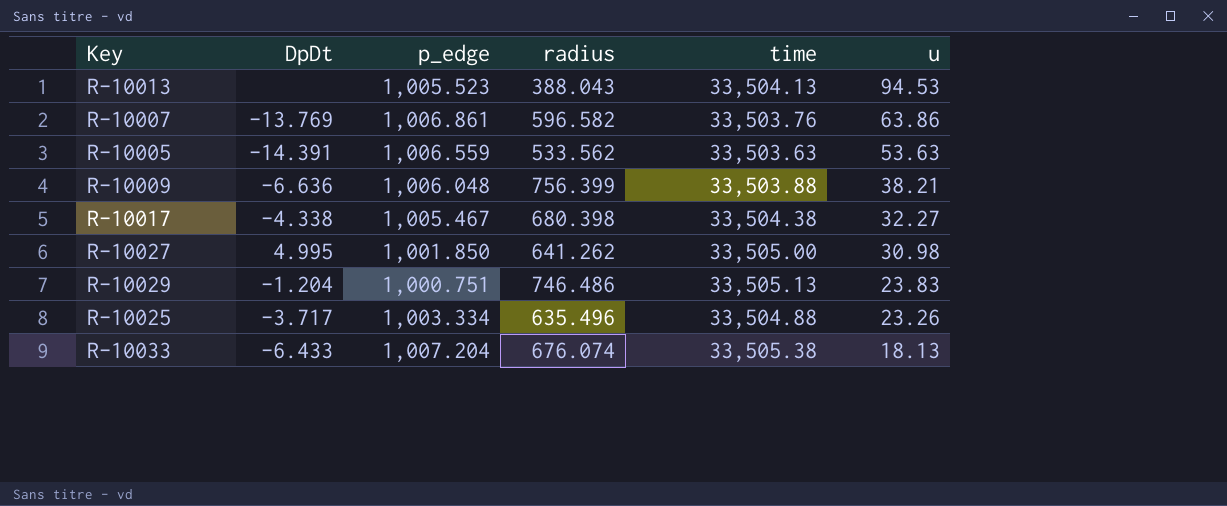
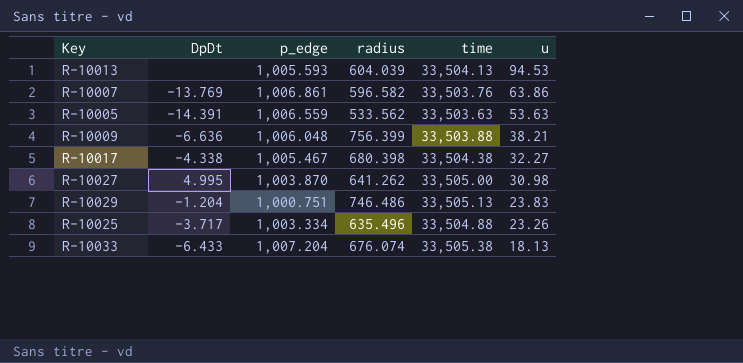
R-10013 | p_edge: 1,005.523 -> 1,005.593
R-10013 | radius: 388.043 -> 604.039
R-10027 | p_edge: 1,001.850 -> 1,003.870

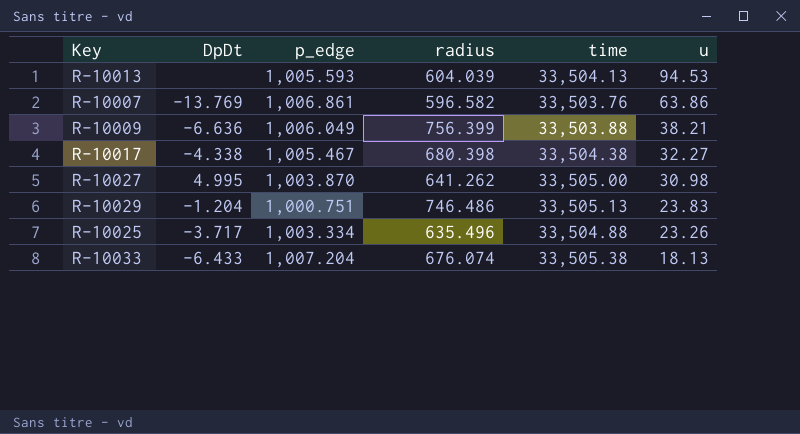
row R-10005: -14.391 | 1,006.559 | 533.562 | 33,503.63 | 53.63 -> none
R-10009 | p_edge: 1,006.048 -> 1,006.049

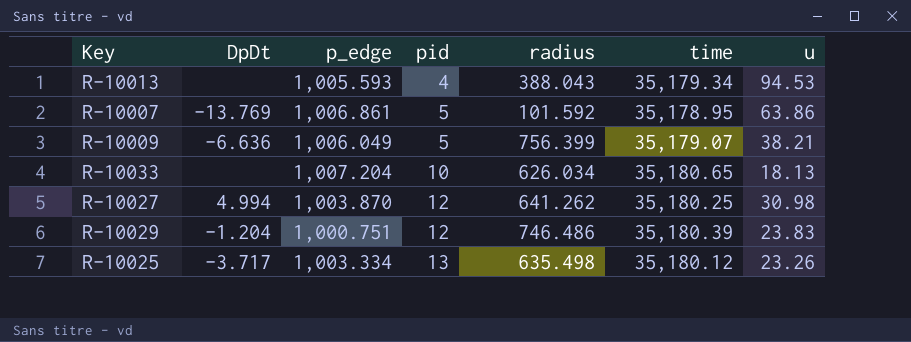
row order: u descending -> pid ascending
column pid | position: none -> 4
row R-10017: -4.338 | 1,005.467 | 680.398 | 33,504.38 | 32.27 -> none
R-10013 | radius: 604.039 -> 388.043
R-10013 | time: 33,504.13 -> 35,179.34
R-10007 | radius: 596.582 -> 101.592
R-10007 | time: 33,503.76 -> 35,178.95
R-10009 | time: 33,503.88 -> 35,179.07
R-10033 | DpDt: -6.433 -> none
R-10033 | radius: 676.074 -> 626.034
R-10033 | time: 33,505.38 -> 35,180.65
R-10027 | DpDt: 4.995 -> 4.994
R-10027 | time: 33,505.00 -> 35,180.25
R-10029 | time: 33,505.13 -> 35,180.39
R-10025 | radius: 635.496 -> 635.498
R-10025 | time: 33,504.88 -> 35,180.12

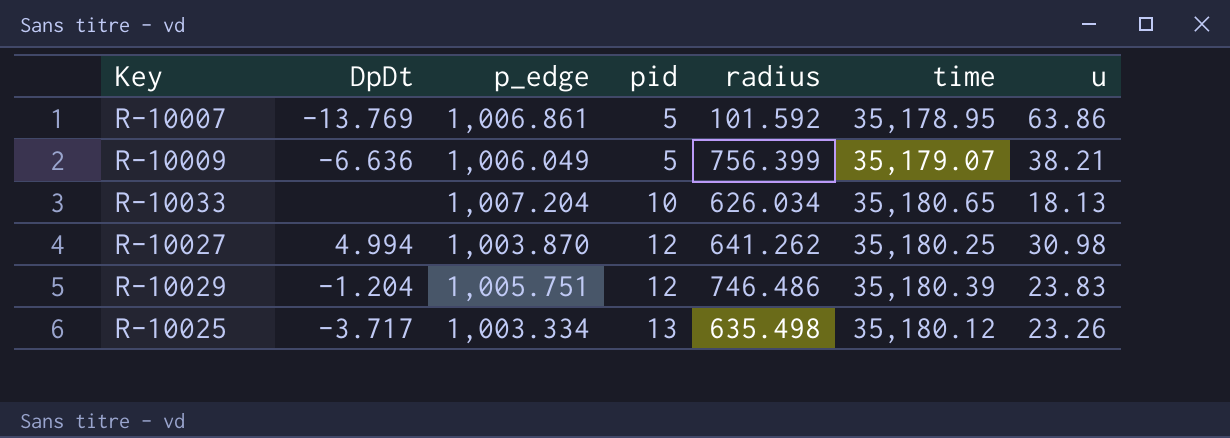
row R-10013: none | 1,005.593 | 4 | 388.043 | 35,179.34 | 94.53 -> none
R-10029 | p_edge: 1,000.751 -> 1,005.751

